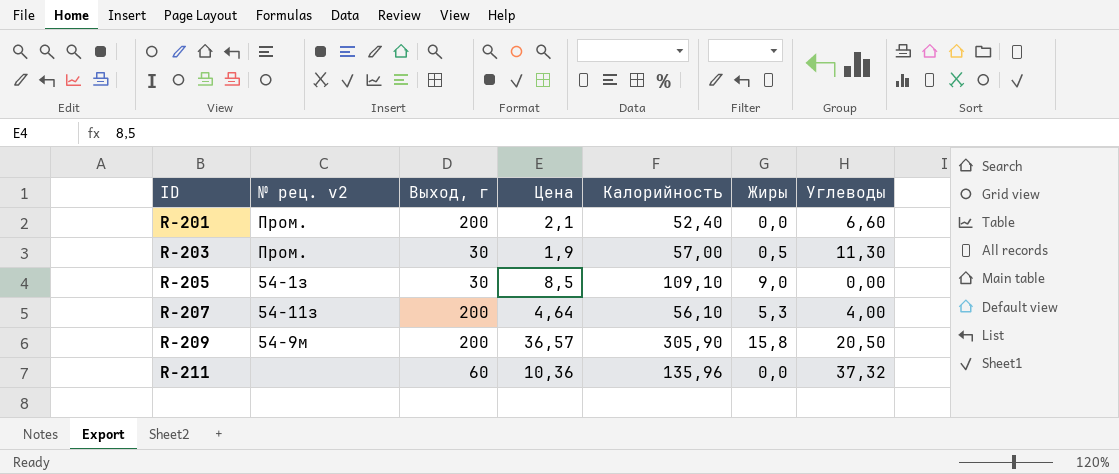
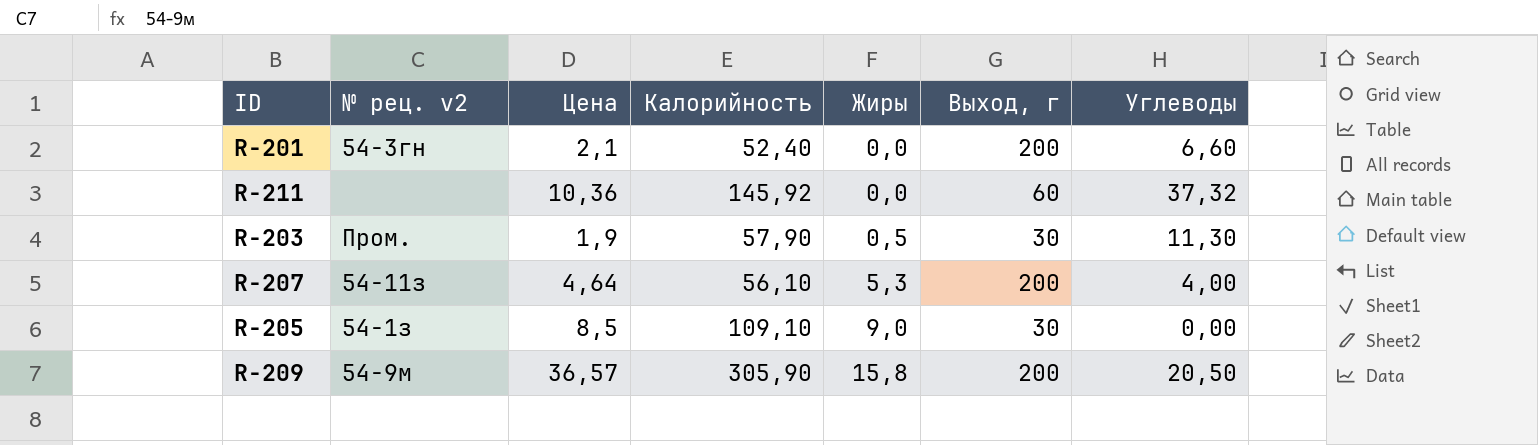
row order: ID ascending -> Жиры ascending
column Выход, г | position: 3 -> 6
R-201 | № рец. v2: Пром. -> 54-3гн
R-211 | Калорийность: 135,96 -> 145,92
R-203 | Калорийность: 57,00 -> 57,90

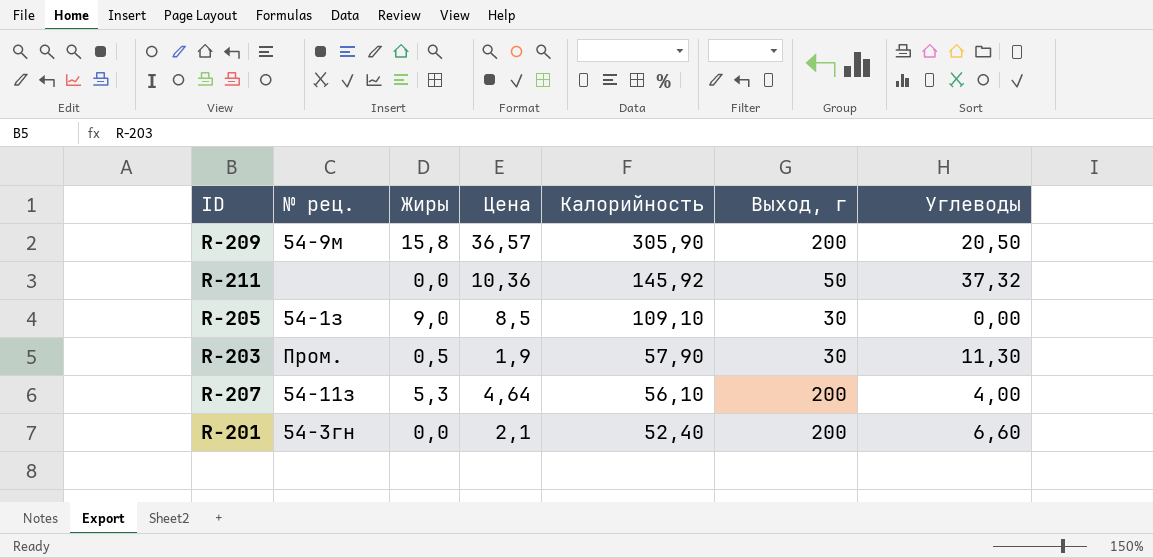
row order: Жиры ascending -> Калорийность descending
column name: № рец. v2 -> № рец.
column Жиры | position: 5 -> 3
R-211 | Выход, г: 60 -> 50

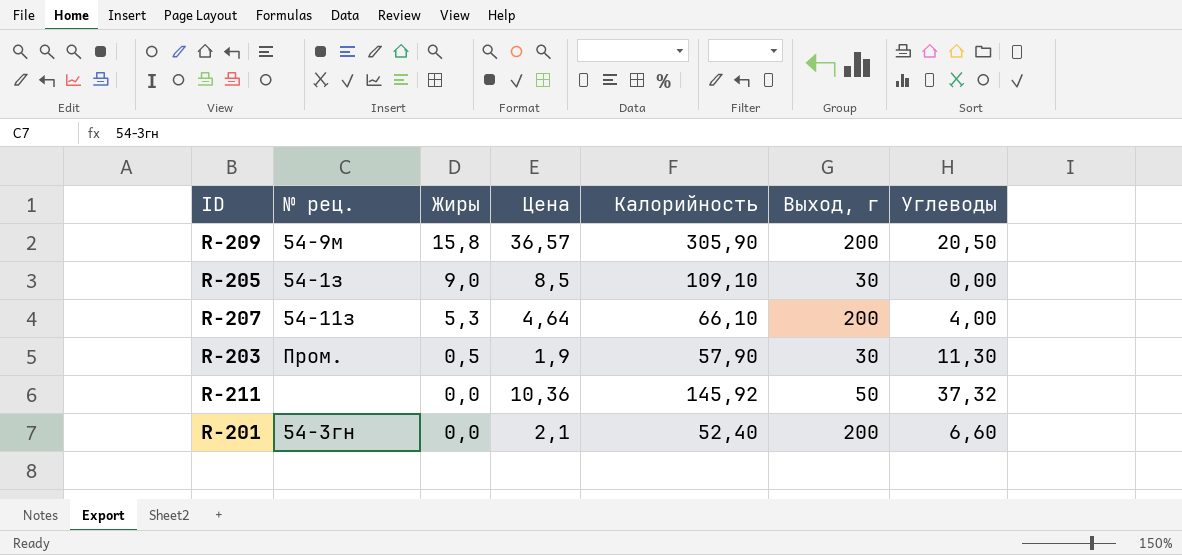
row order: Калорийность descending -> Жиры descending
R-207 | Калорийность: 56,10 -> 66,10

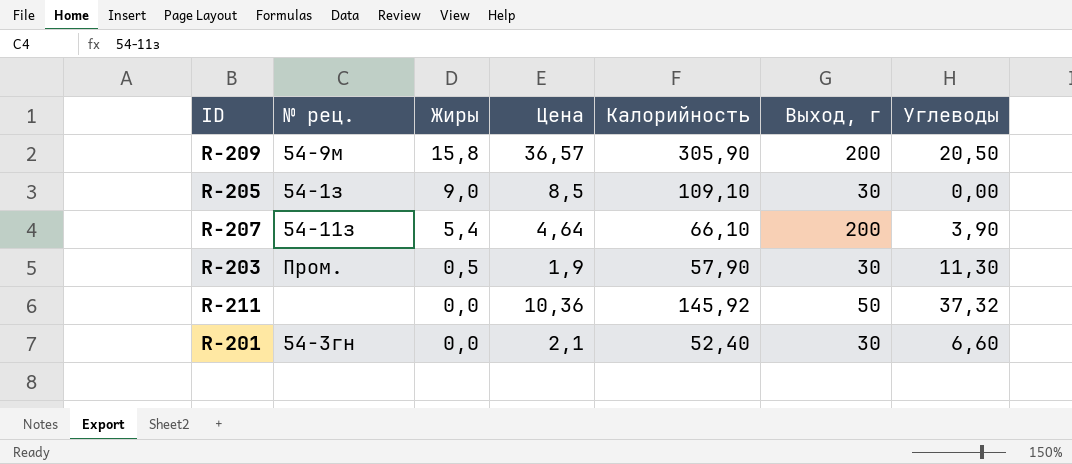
R-207 | Жиры: 5,3 -> 5,4
R-207 | Углеводы: 4,00 -> 3,90
R-201 | Выход, г: 200 -> 30

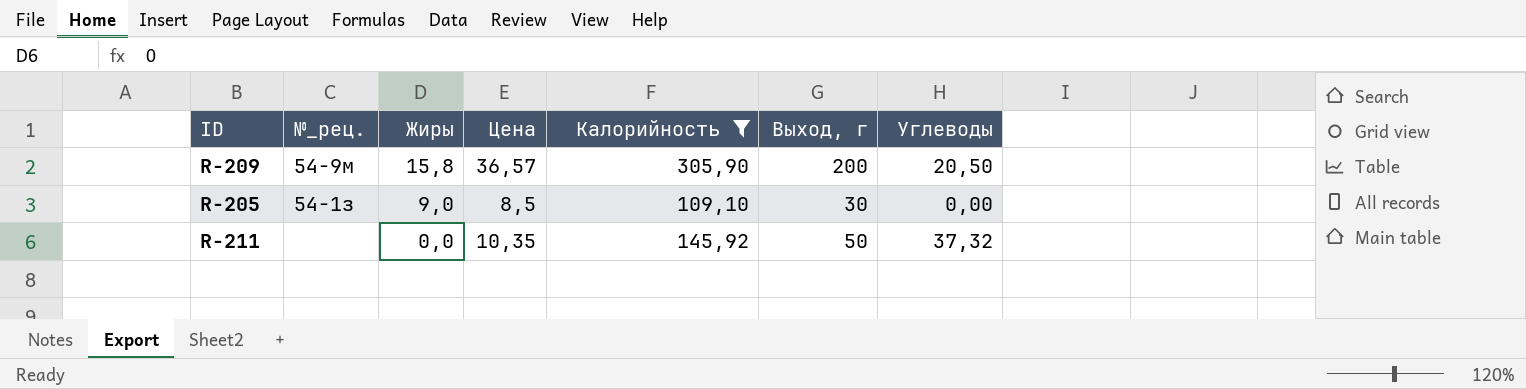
filter: none -> Калорийность >= 109,10
column name: № рец. -> №_рец.
R-211 | Цена: 10,36 -> 10,35

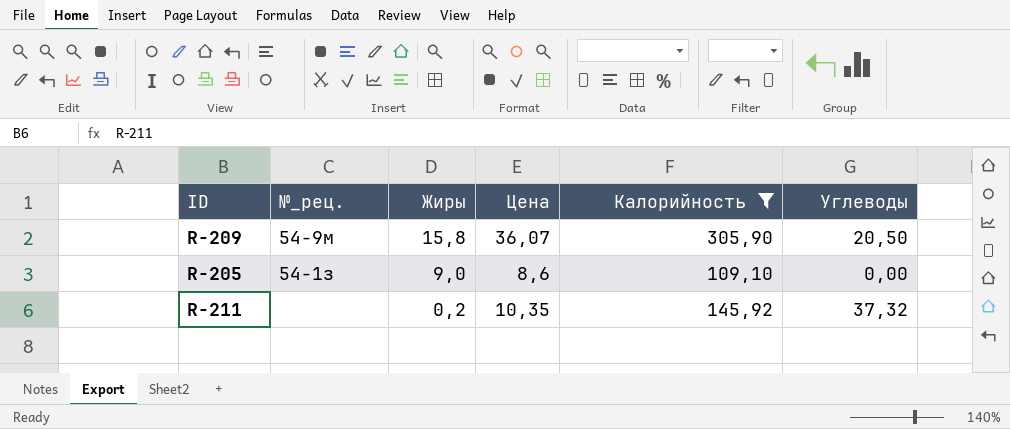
column Выход, г | position: 6 -> none
R-209 | Цена: 36,57 -> 36,07
R-205 | Цена: 8,5 -> 8,6
R-211 | Жиры: 0,0 -> 0,2

